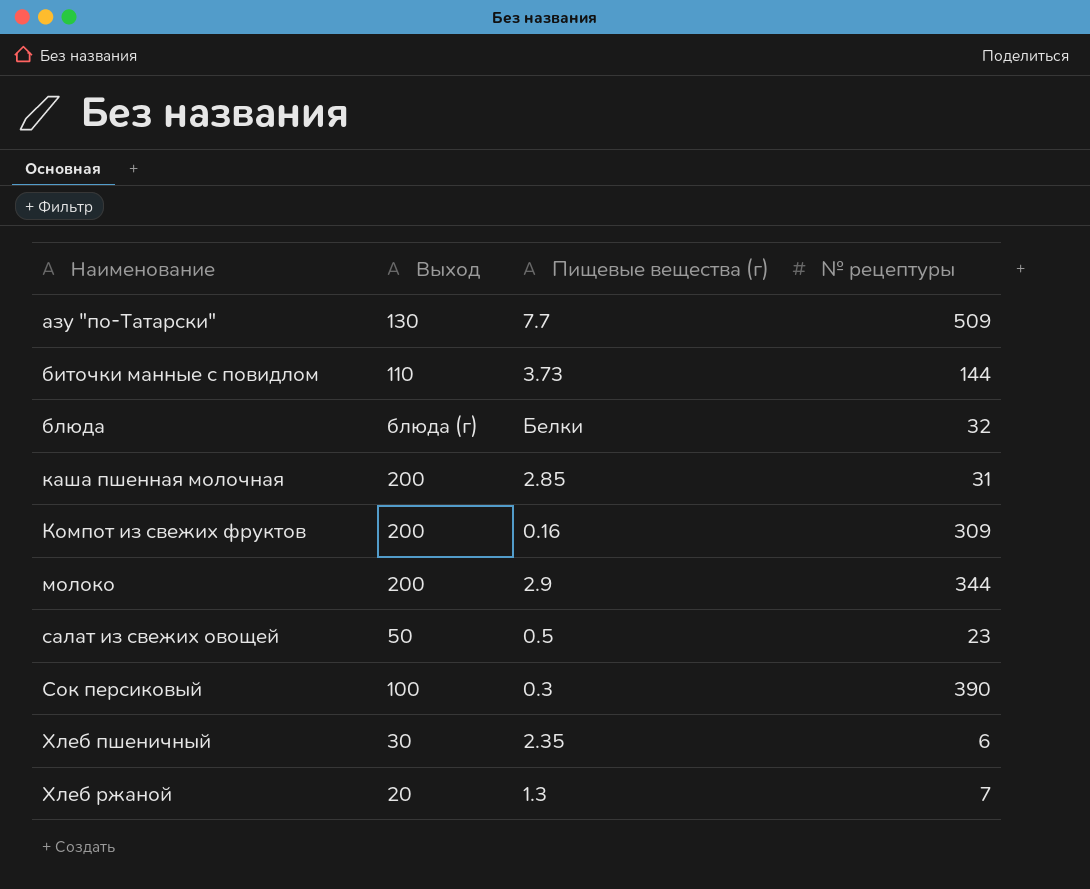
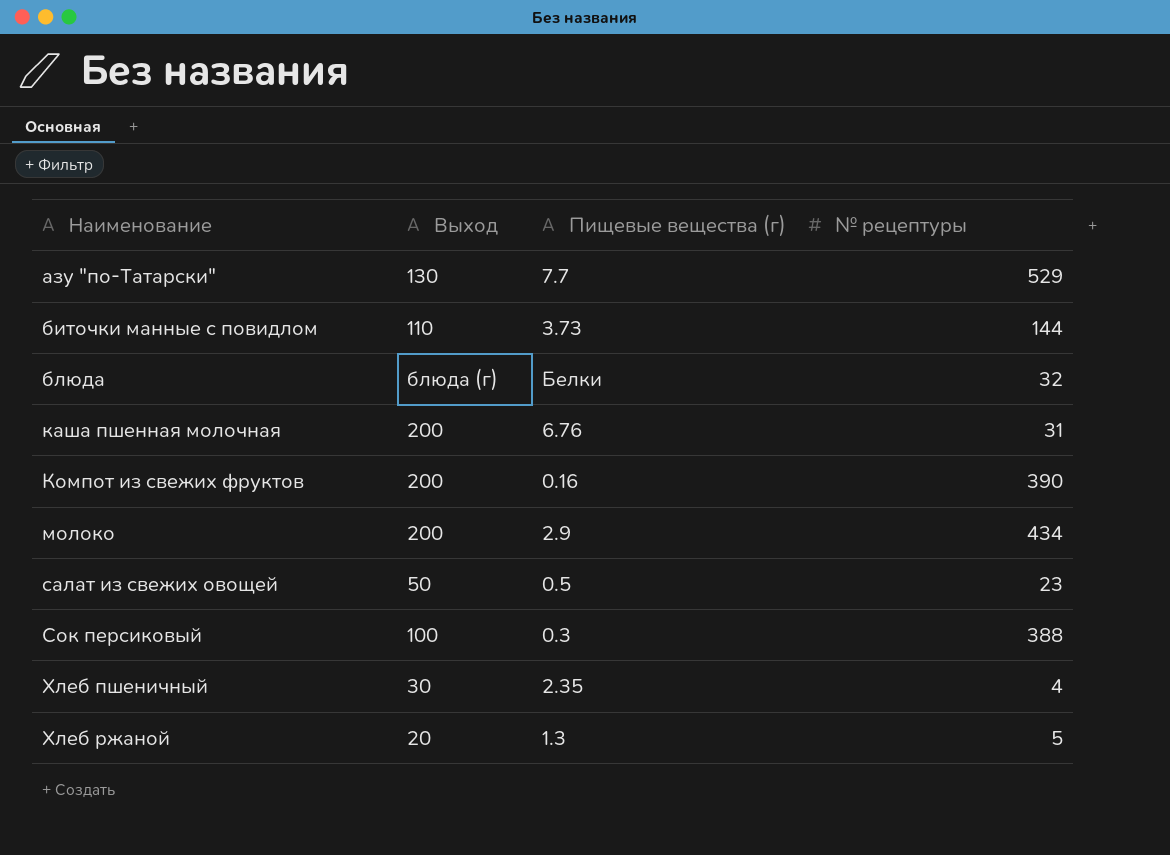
азу "по-Татарски" | № рецептуры: 509 -> 529
каша пшенная молочная | Пищевые вещества (г): 2.85 -> 6.76
Компот из свежих фруктов | № рецептуры: 309 -> 390
молоко | № рецептуры: 344 -> 434
Сок персиковый | № рецептуры: 390 -> 388
Хлеб пшеничный | № рецептуры: 6 -> 4
Хлеб ржаной | № рецептуры: 7 -> 5

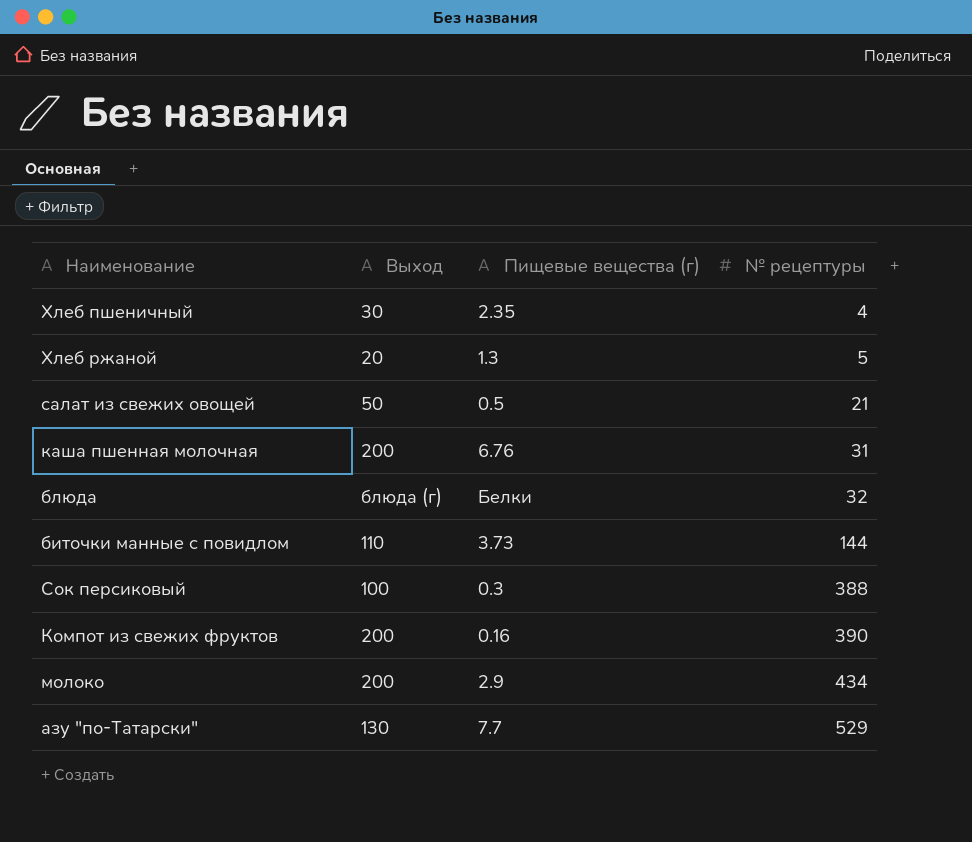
row order: Наименование ascending -> № рецептуры ascending
салат из свежих овощей | № рецептуры: 23 -> 21

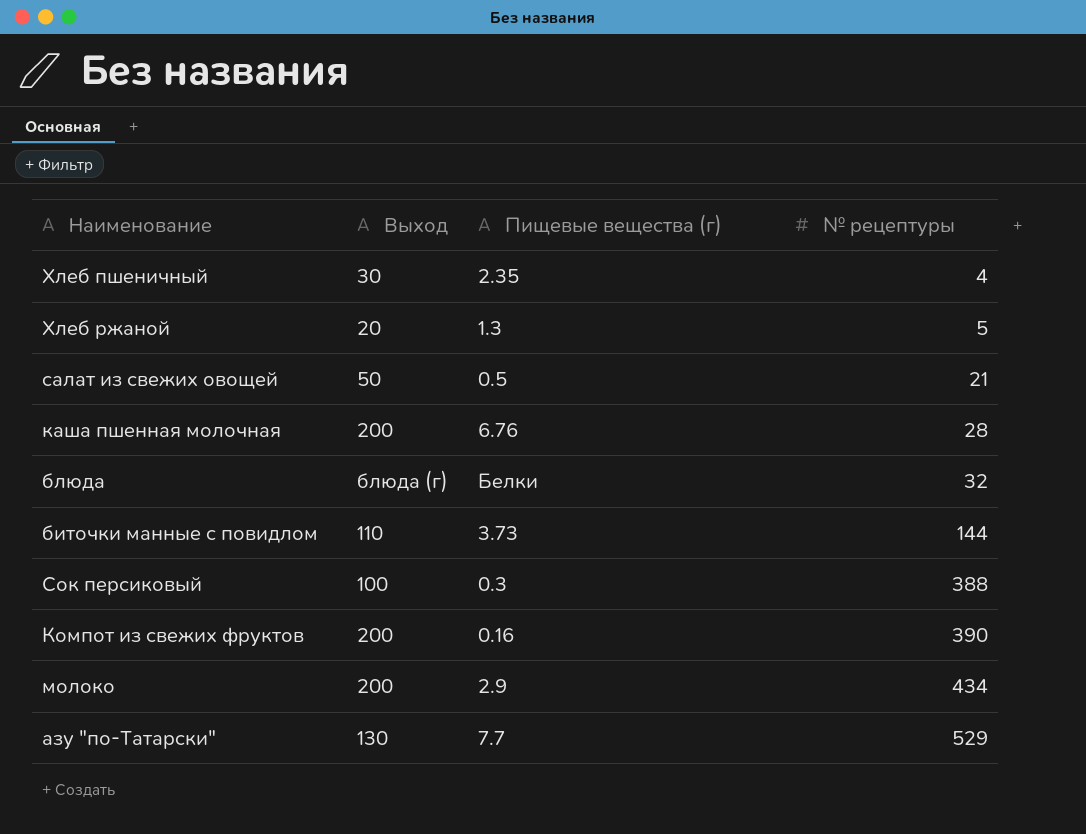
каша пшенная молочная | № рецептуры: 31 -> 28

